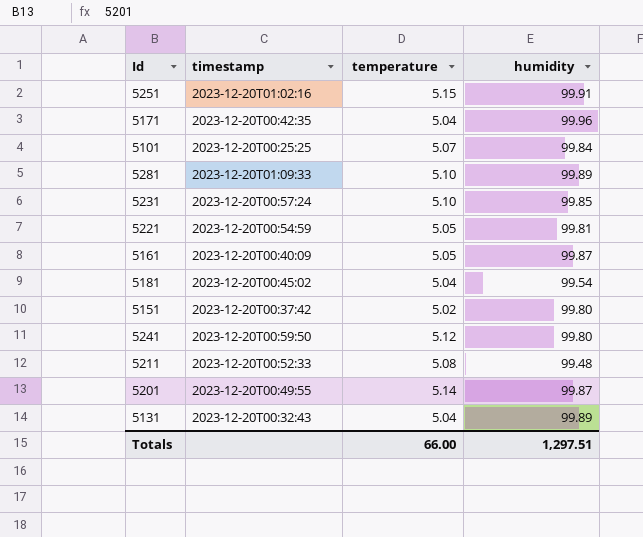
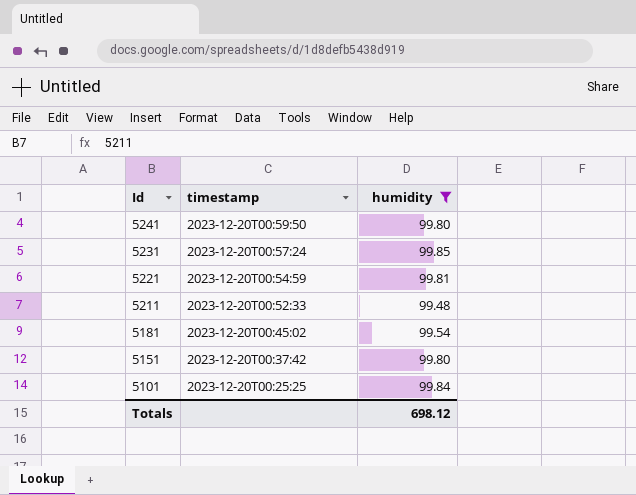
filter: none -> humidity <= 99.85
row order: none -> Id descending
column temperature | position: 3 -> none
Totals | humidity: 1,297.51 -> 698.12

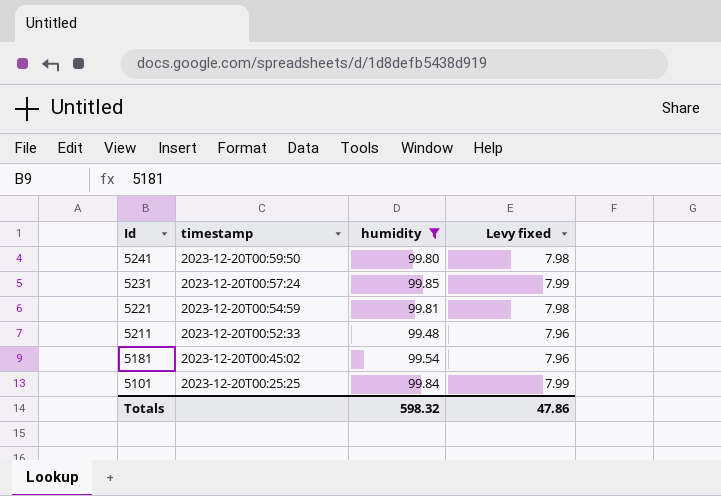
column Levy fixed | formula: none -> [humidity] * 0.08
row 5151: 2023-12-20T00:37:42 | 99.80 -> none
Totals | humidity: 698.12 -> 598.32

